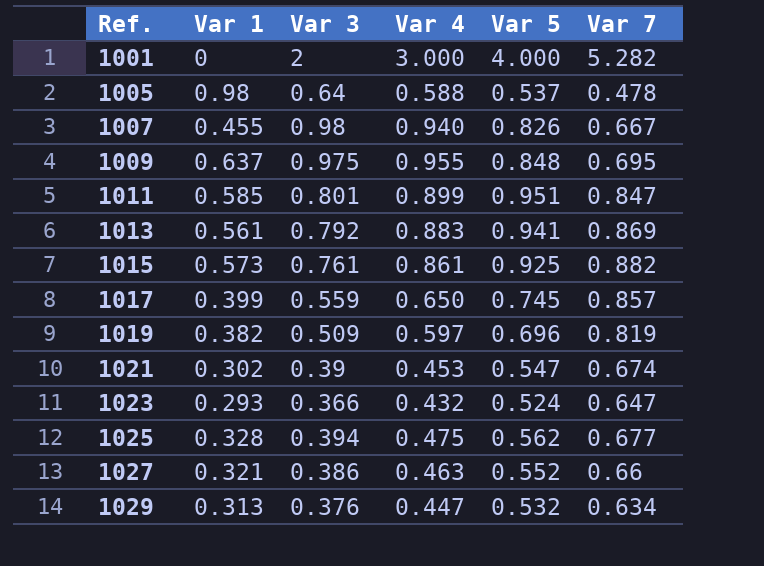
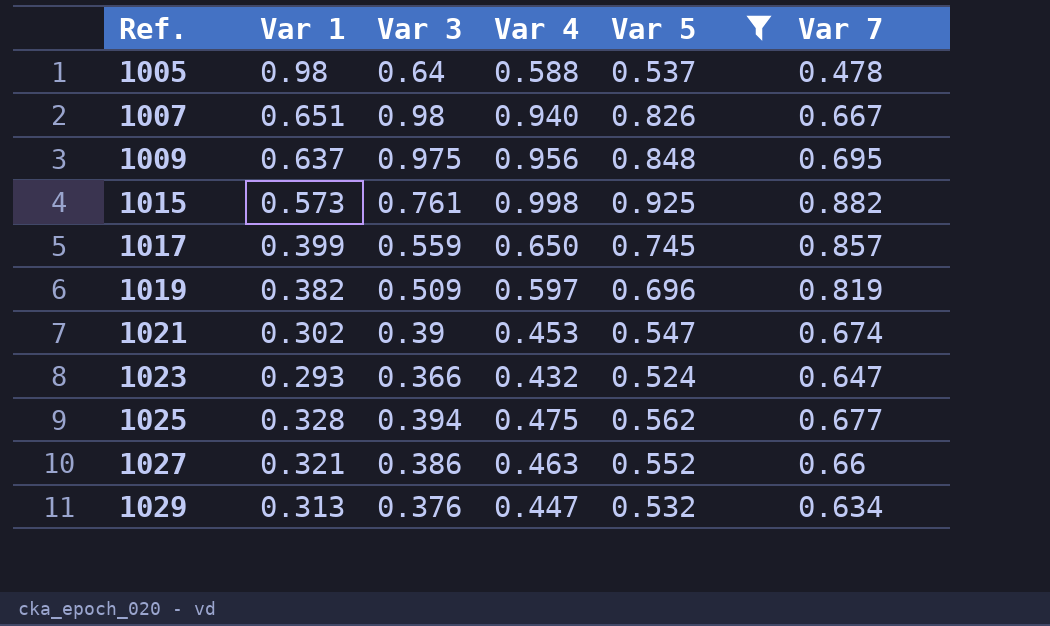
filter: none -> Var 5 <= 0.925
1007 | Var 1: 0.455 -> 0.651
1009 | Var 4: 0.955 -> 0.956
1015 | Var 4: 0.861 -> 0.998

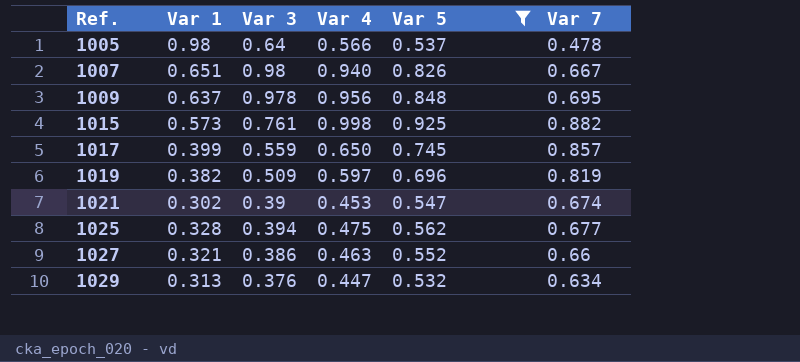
row 1023: 0.293 | 0.366 | 0.432 | 0.524 | 0.647 -> none
1005 | Var 4: 0.588 -> 0.566
1009 | Var 3: 0.975 -> 0.978

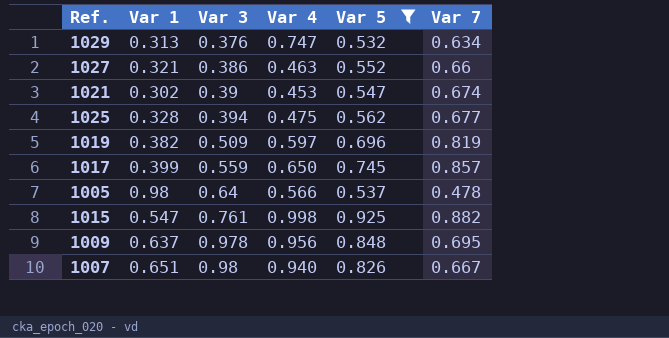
row order: Ref. ascending -> Var 3 ascending
1029 | Var 4: 0.447 -> 0.747
1015 | Var 1: 0.573 -> 0.547

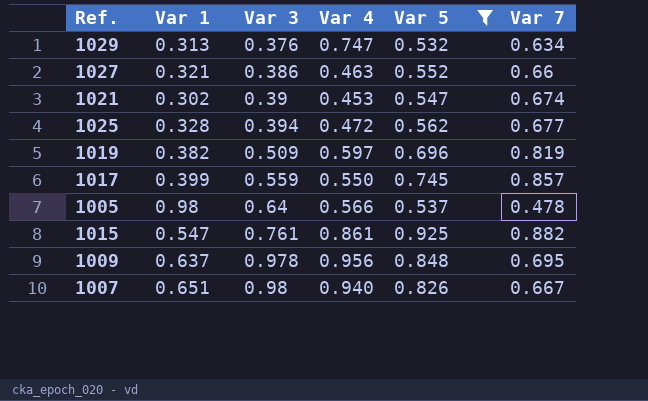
1025 | Var 4: 0.475 -> 0.472
1017 | Var 4: 0.650 -> 0.550
1015 | Var 4: 0.998 -> 0.861

